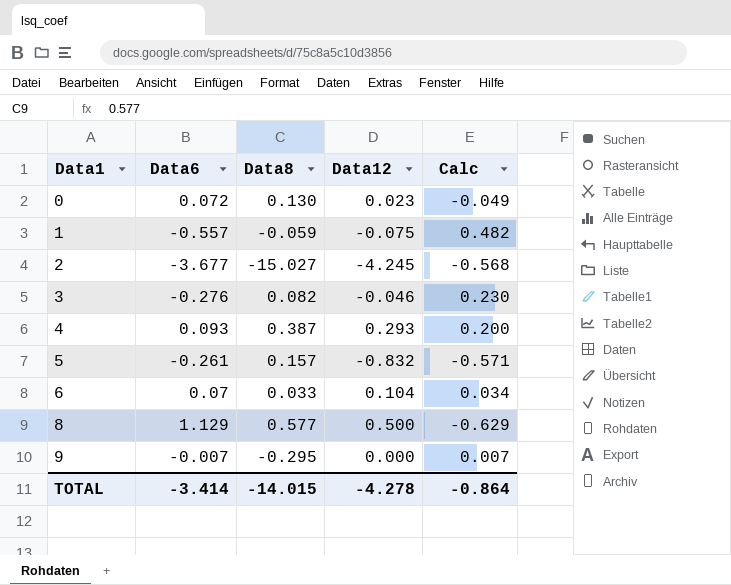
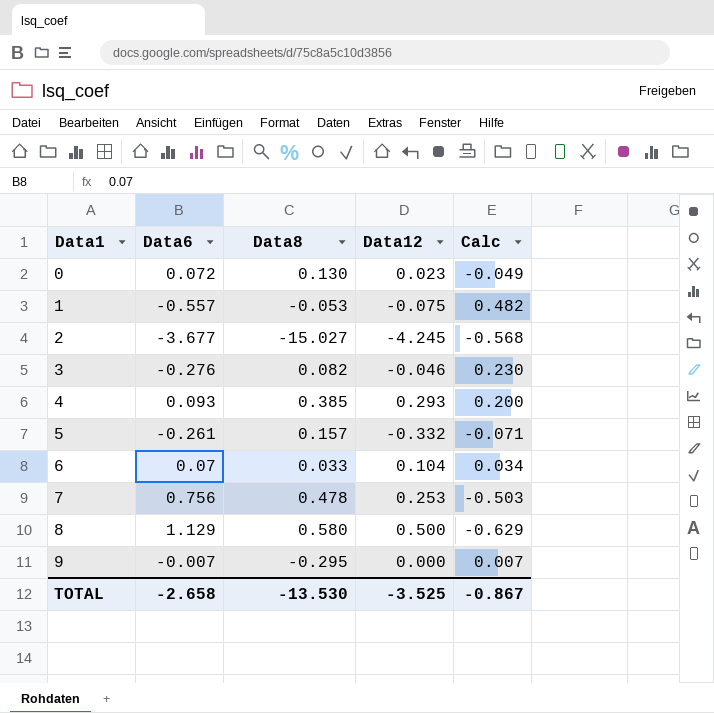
1 | Data8: -0.059 -> -0.053
4 | Data8: 0.387 -> 0.385
5 | Data12: -0.832 -> -0.332
5 | Calc: -0.571 -> -0.071
row 7: none -> 0.756 | 0.478 | 0.253 | -0.503
8 | Data8: 0.577 -> 0.580
TOTAL | Data6: -3.414 -> -2.658
TOTAL | Data8: -14.015 -> -13.530
TOTAL | Data12: -4.278 -> -3.525
TOTAL | Calc: -0.864 -> -0.867

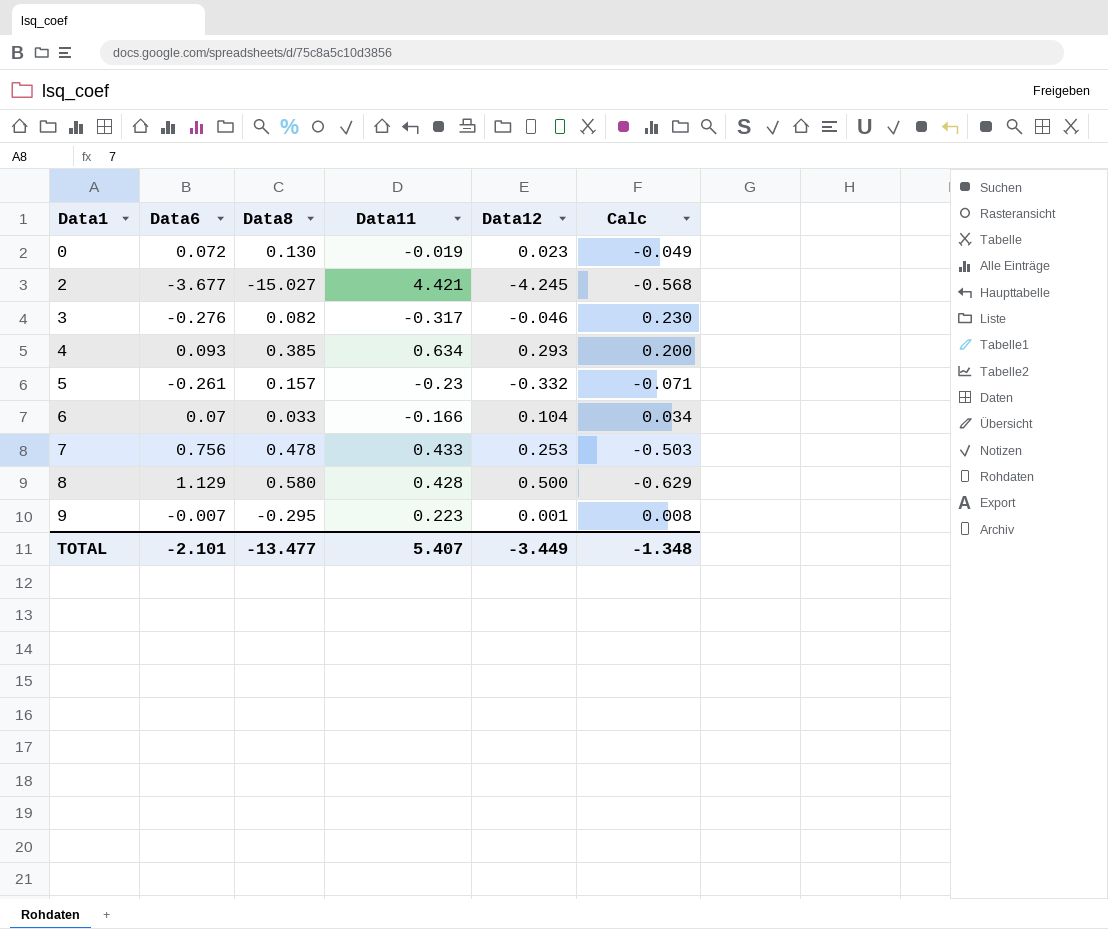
column Data11 | position: none -> 4
row 1: -0.557 | -0.053 | -0.075 | 0.482 -> none
9 | Data12: 0.000 -> 0.001
9 | Calc: 0.007 -> 0.008
TOTAL | Data6: -2.658 -> -2.101
TOTAL | Data8: -13.530 -> -13.477
TOTAL | Data12: -3.525 -> -3.449
TOTAL | Calc: -0.867 -> -1.348

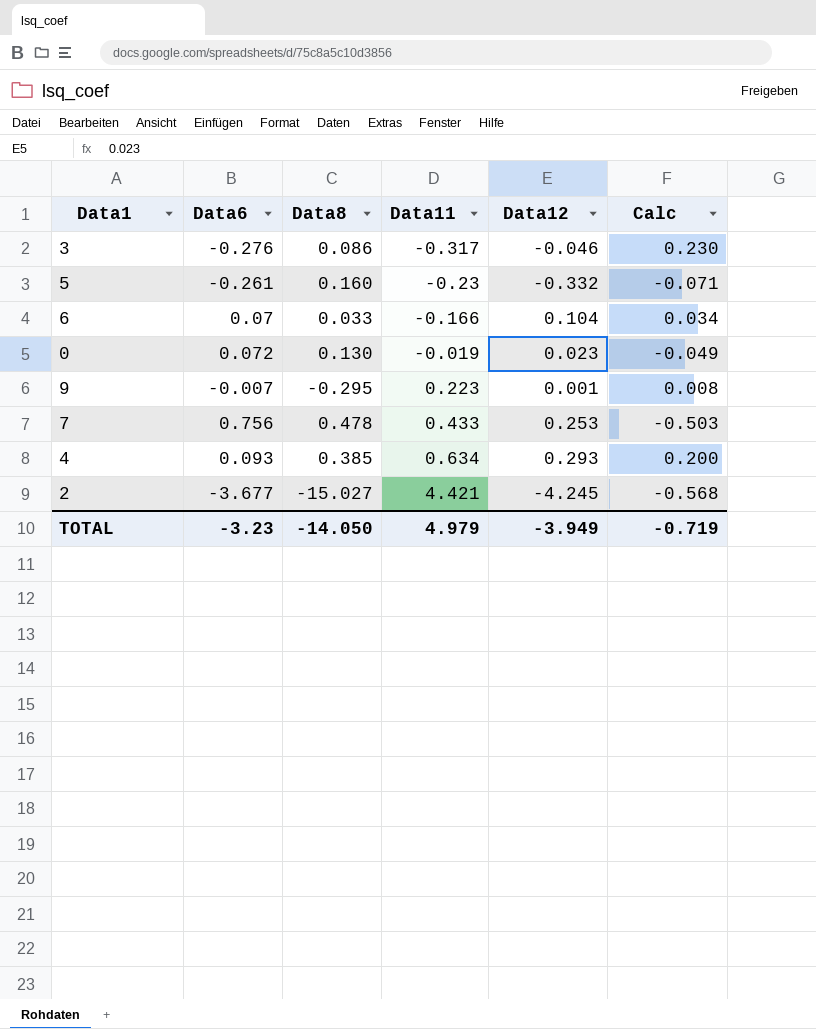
row order: Data1 ascending -> Data11 ascending
row 8: 1.129 | 0.580 | 0.428 | 0.500 | -0.629 -> none
3 | Data8: 0.082 -> 0.086
5 | Data8: 0.157 -> 0.160
TOTAL | Data6: -2.101 -> -3.23
TOTAL | Data8: -13.477 -> -14.050
TOTAL | Data11: 5.407 -> 4.979
TOTAL | Data12: -3.449 -> -3.949
TOTAL | Calc: -1.348 -> -0.719

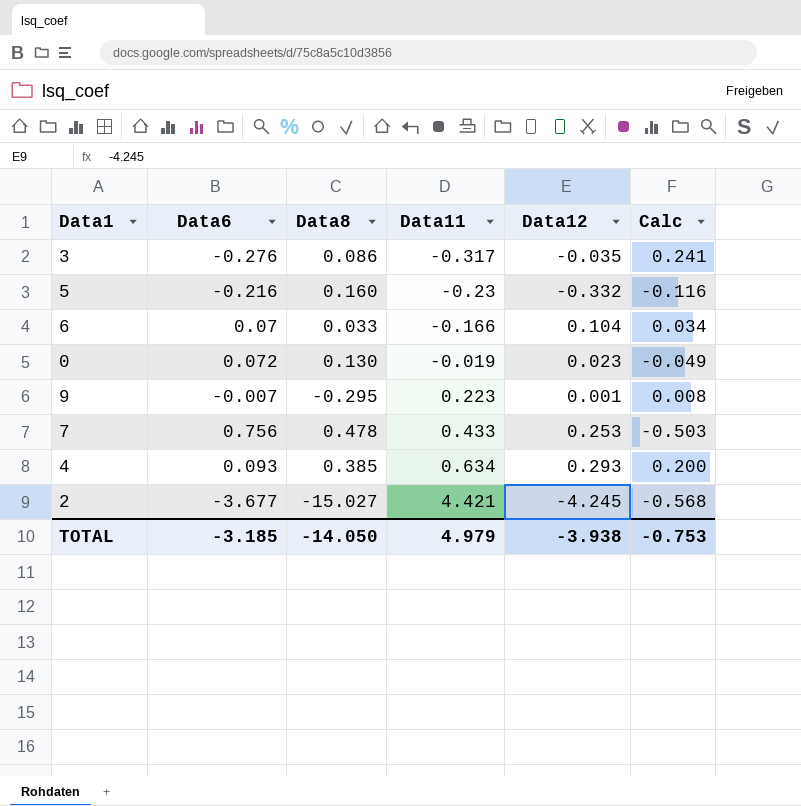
3 | Data12: -0.046 -> -0.035
3 | Calc: 0.230 -> 0.241
5 | Data6: -0.261 -> -0.216
5 | Calc: -0.071 -> -0.116
TOTAL | Data6: -3.23 -> -3.185
TOTAL | Data12: -3.949 -> -3.938
TOTAL | Calc: -0.719 -> -0.753

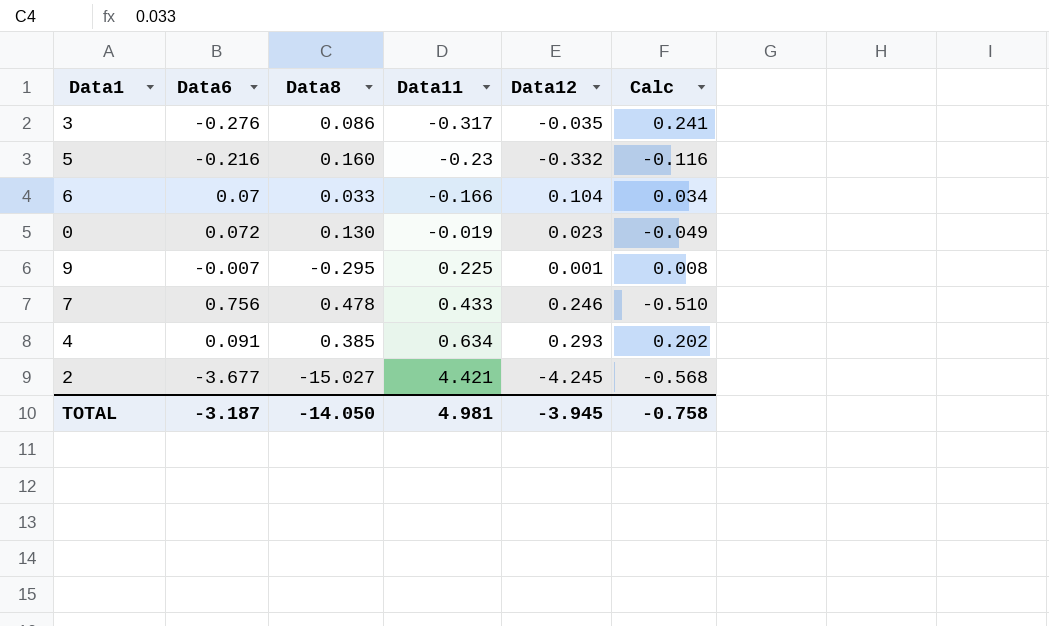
9 | Data11: 0.223 -> 0.225
7 | Data12: 0.253 -> 0.246
7 | Calc: -0.503 -> -0.510
4 | Data6: 0.093 -> 0.091
4 | Calc: 0.200 -> 0.202
TOTAL | Data6: -3.185 -> -3.187
TOTAL | Data11: 4.979 -> 4.981
TOTAL | Data12: -3.938 -> -3.945
TOTAL | Calc: -0.753 -> -0.758

